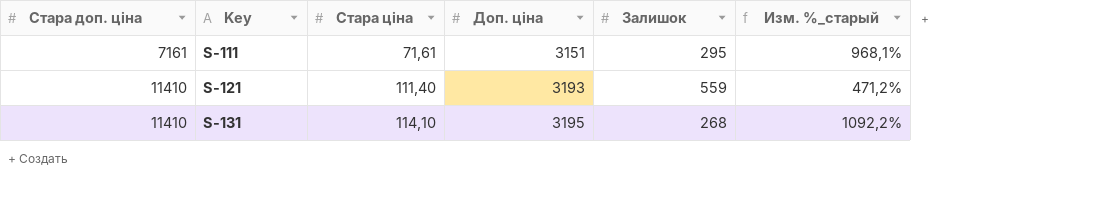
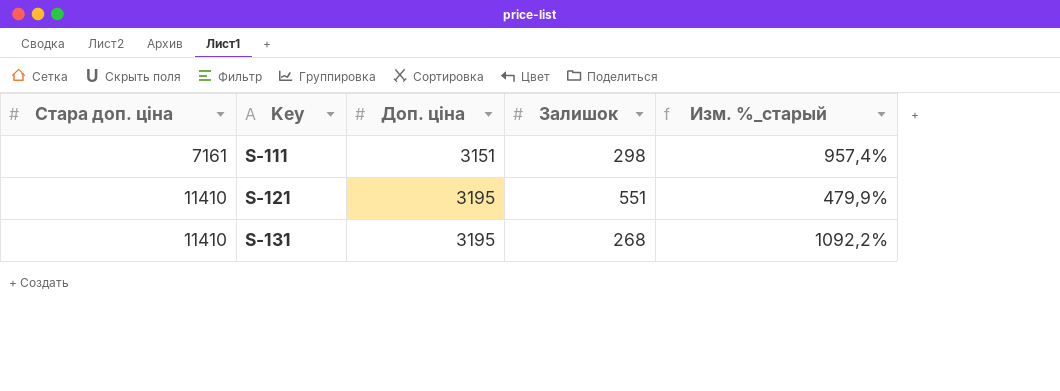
column Стара ціна | position: 3 -> none
S-111 | Залишок: 295 -> 298
S-111 | Изм. %_старый: 968,1% -> 957,4%
S-121 | Доп. ціна: 3193 -> 3195
S-121 | Залишок: 559 -> 551
S-121 | Изм. %_старый: 471,2% -> 479,9%

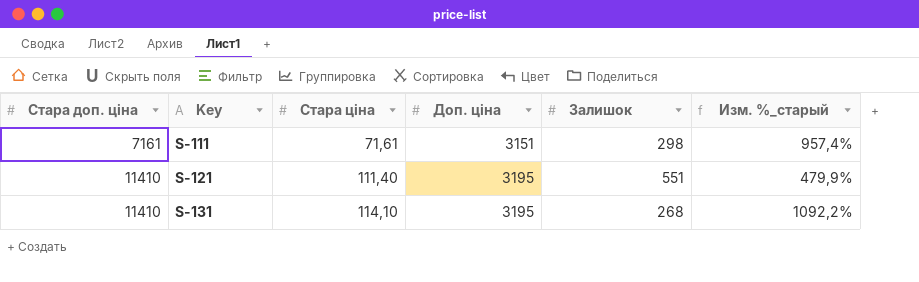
column Стара ціна | position: none -> 3

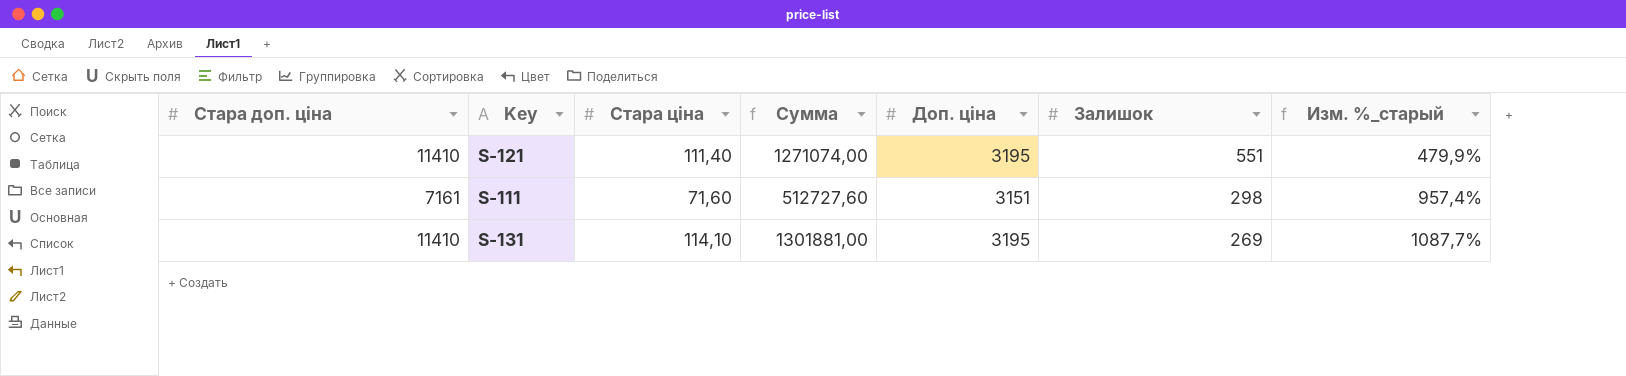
row order: Стара доп. ціна ascending -> Залишок descending
column Сумма | formula: none -> [Стара доп. ціна] * [Стара ціна]
S-111 | Стара ціна: 71,61 -> 71,60
S-131 | Залишок: 268 -> 269
S-131 | Изм. %_старый: 1092,2% -> 1087,7%

